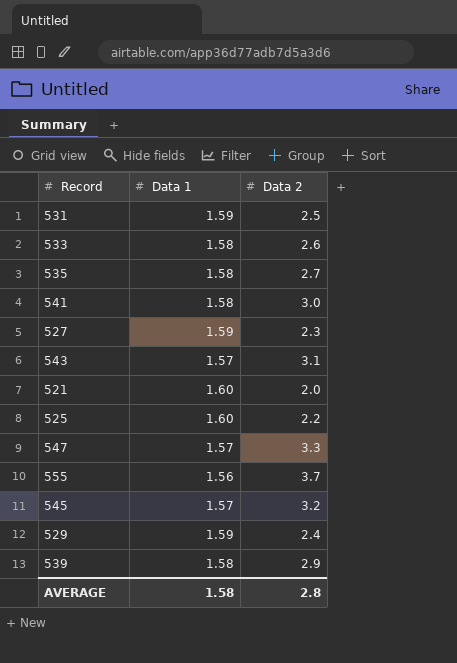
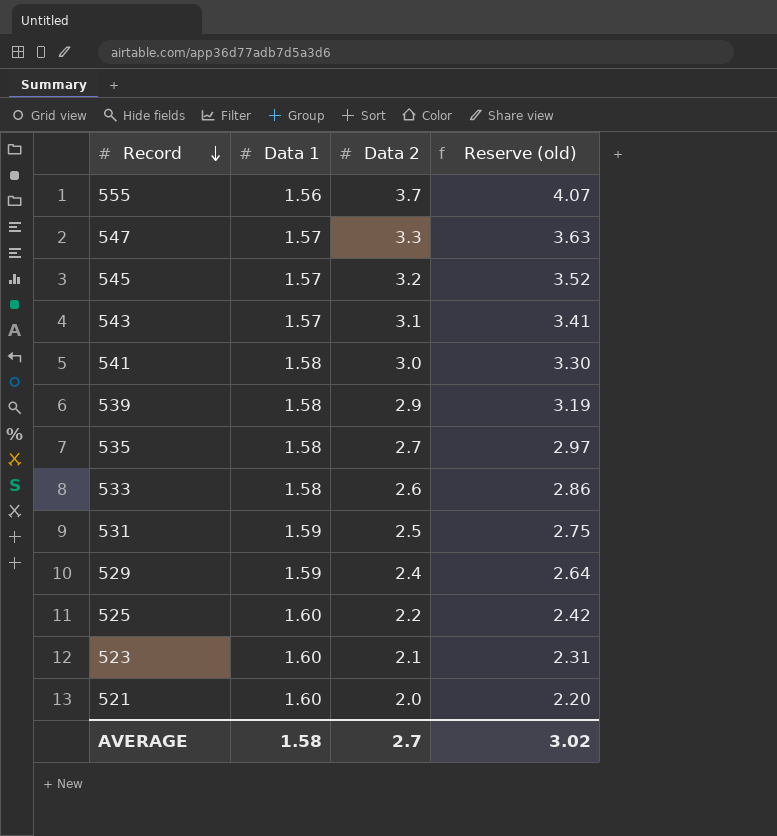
row order: none -> Record descending
column Reserve (old) | formula: none -> [Data 2] * 1.1
row 527: 1.59 | 2.3 -> none
row 523: none -> 1.60 | 2.1 | 2.31
AVERAGE | Data 2: 2.8 -> 2.7

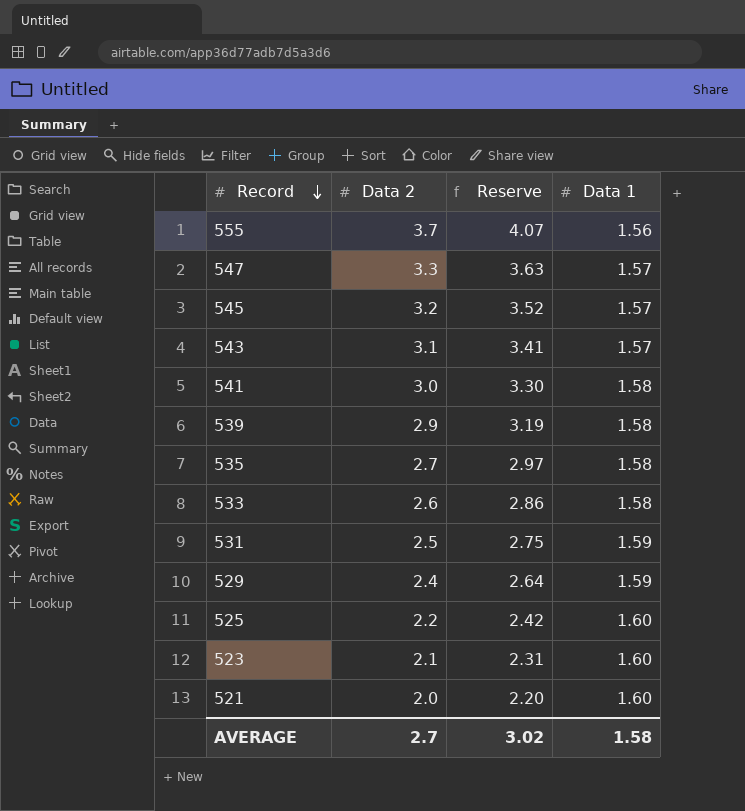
column name: Reserve (old) -> Reserve
column Data 1 | position: 2 -> 4

